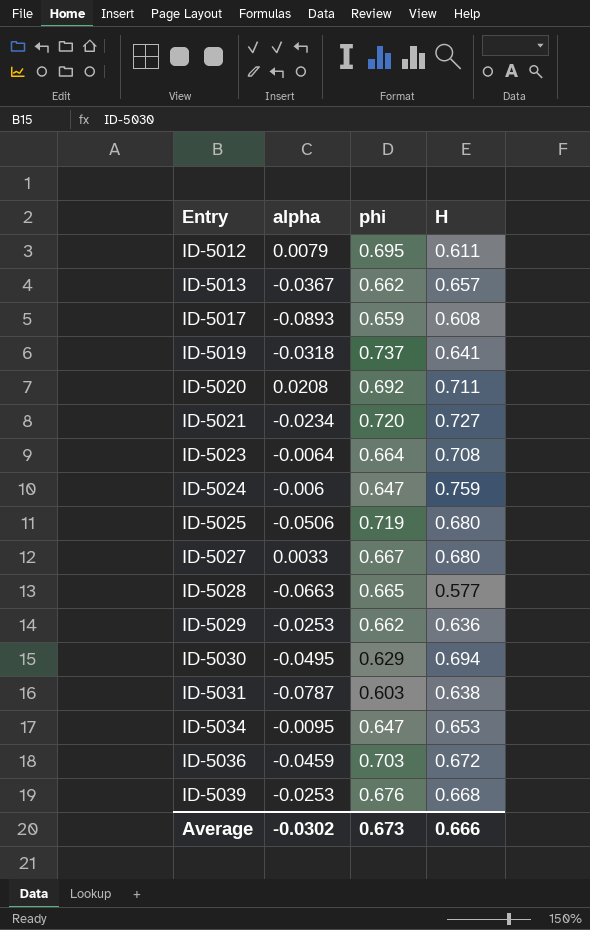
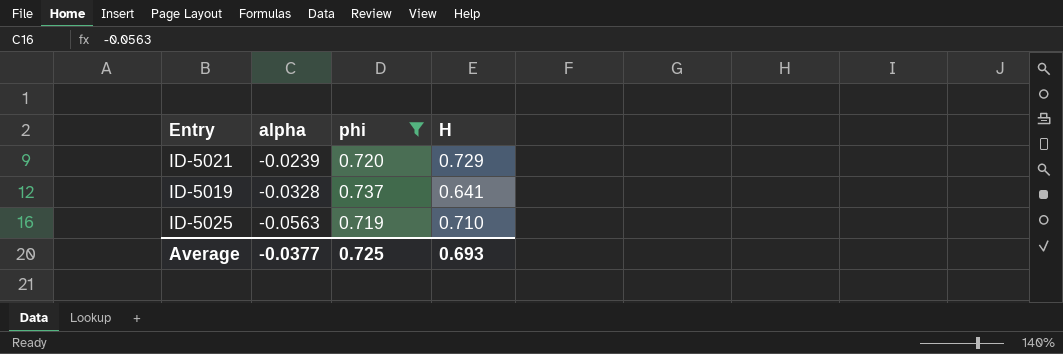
filter: none -> phi >= 0.719
row order: Entry ascending -> alpha descending
ID-5021 | alpha: -0.0234 -> -0.0239
ID-5021 | H: 0.727 -> 0.729
ID-5019 | alpha: -0.0318 -> -0.0328
ID-5025 | alpha: -0.0506 -> -0.0563
ID-5025 | H: 0.680 -> 0.710
Average | alpha: -0.0302 -> -0.0377
Average | phi: 0.673 -> 0.725
Average | H: 0.666 -> 0.693

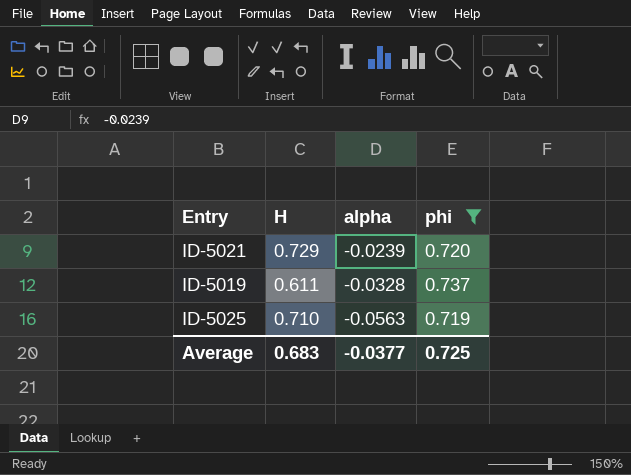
column H | position: 4 -> 2
ID-5019 | H: 0.641 -> 0.611
Average | H: 0.693 -> 0.683

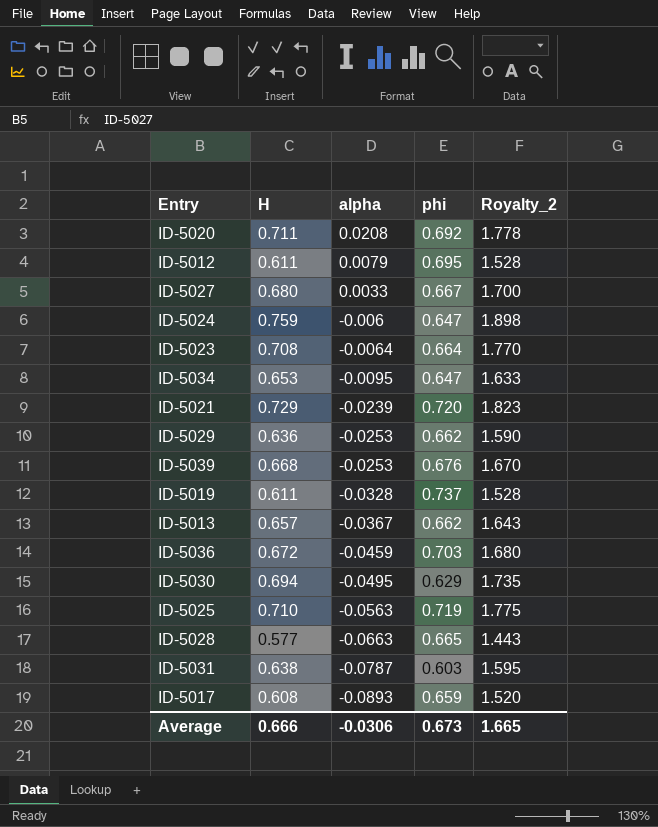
filter: phi >= 0.719 -> none
column Royalty_2 | formula: none -> [H] * 2.5
Average | H: 0.683 -> 0.666
Average | alpha: -0.0377 -> -0.0306
Average | phi: 0.725 -> 0.673

